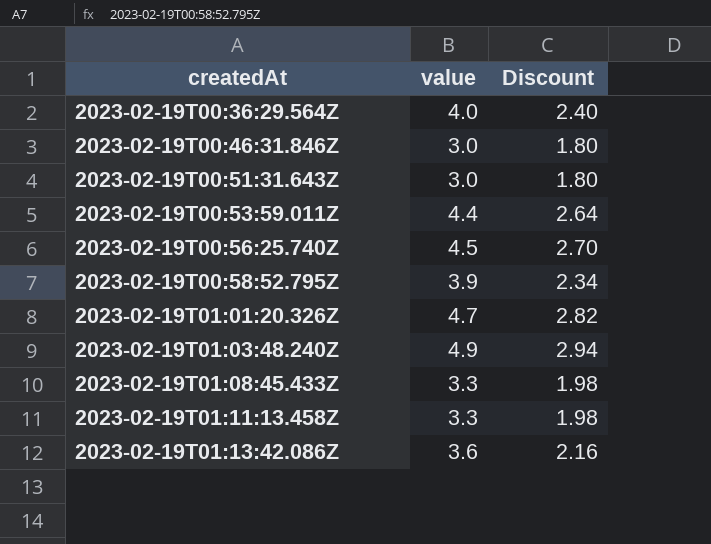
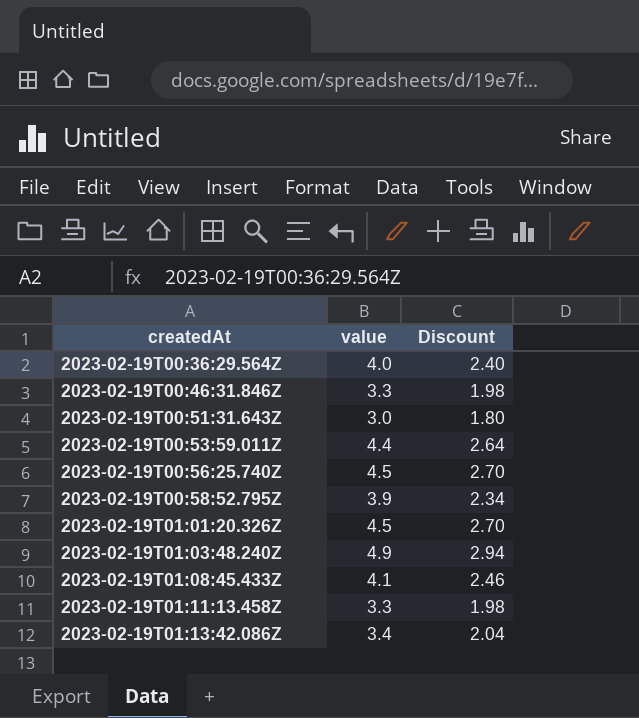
2023-02-19T00:46:31.846Z | value: 3.0 -> 3.3
2023-02-19T00:46:31.846Z | Discount: 1.80 -> 1.98
2023-02-19T01:01:20.326Z | value: 4.7 -> 4.5
2023-02-19T01:01:20.326Z | Discount: 2.82 -> 2.70
2023-02-19T01:08:45.433Z | value: 3.3 -> 4.1
2023-02-19T01:08:45.433Z | Discount: 1.98 -> 2.46
2023-02-19T01:13:42.086Z | value: 3.6 -> 3.4
2023-02-19T01:13:42.086Z | Discount: 2.16 -> 2.04

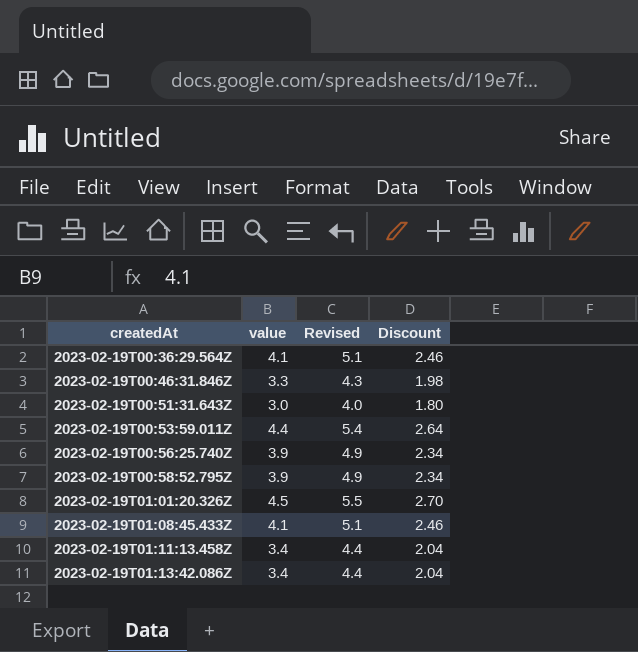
column Revised | formula: none -> [value] + 1
row 2023-02-19T01:03:48.240Z: 4.9 | 2.94 -> none
2023-02-19T00:36:29.564Z | value: 4.0 -> 4.1
2023-02-19T00:36:29.564Z | Discount: 2.40 -> 2.46
2023-02-19T00:56:25.740Z | value: 4.5 -> 3.9
2023-02-19T00:56:25.740Z | Discount: 2.70 -> 2.34
2023-02-19T01:11:13.458Z | value: 3.3 -> 3.4
2023-02-19T01:11:13.458Z | Discount: 1.98 -> 2.04

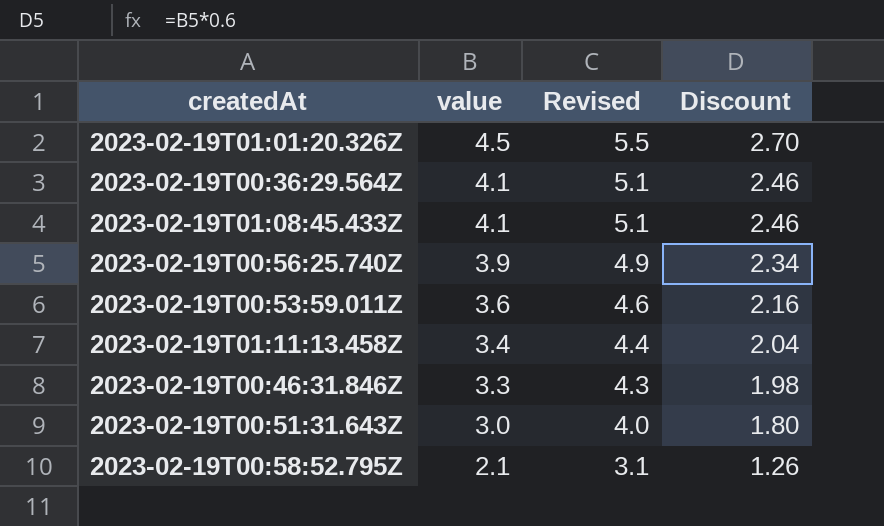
row order: createdAt ascending -> value descending
row 2023-02-19T01:13:42.086Z: 3.4 | 4.4 | 2.04 -> none
2023-02-19T00:53:59.011Z | value: 4.4 -> 3.6
2023-02-19T00:53:59.011Z | Revised: 5.4 -> 4.6
2023-02-19T00:53:59.011Z | Discount: 2.64 -> 2.16
2023-02-19T00:58:52.795Z | value: 3.9 -> 2.1
2023-02-19T00:58:52.795Z | Revised: 4.9 -> 3.1
2023-02-19T00:58:52.795Z | Discount: 2.34 -> 1.26

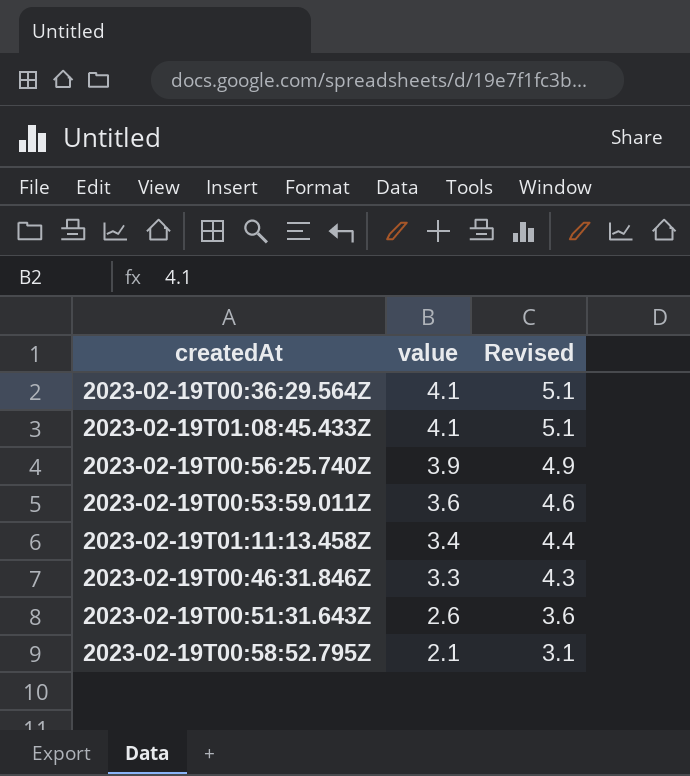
column Discount | formula: [value] * 0.6 -> none
row 2023-02-19T01:01:20.326Z: 4.5 | 5.5 | 2.70 -> none
2023-02-19T00:51:31.643Z | value: 3.0 -> 2.6
2023-02-19T00:51:31.643Z | Revised: 4.0 -> 3.6

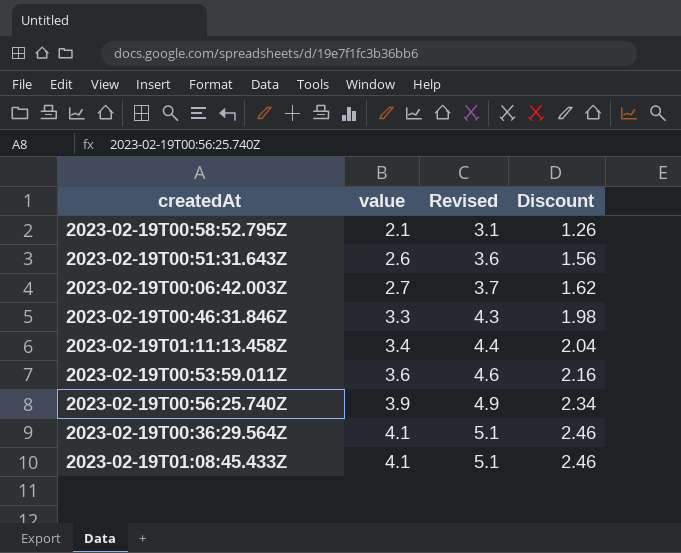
row order: value descending -> value ascending
column Discount | formula: none -> [value] * 0.6
row 2023-02-19T00:06:42.003Z: none -> 2.7 | 3.7 | 1.62

